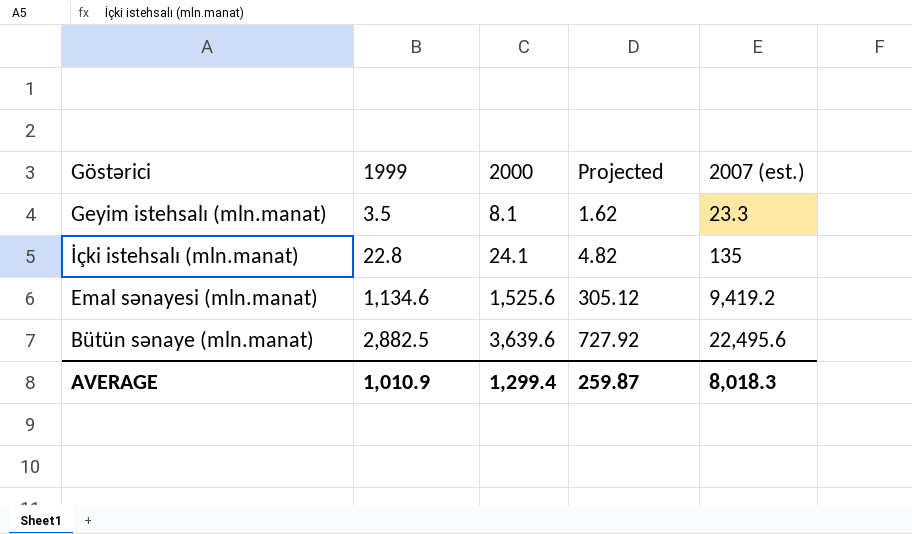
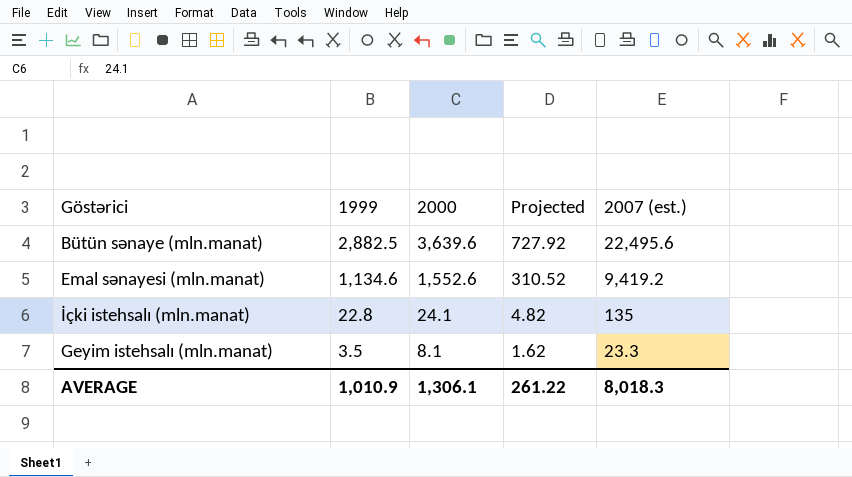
row order: 1999 ascending -> 1999 descending
Emal sənayesi (mln.manat) | 2000: 1,525.6 -> 1,552.6
Emal sənayesi (mln.manat) | Projected: 305.12 -> 310.52
AVERAGE | 2000: 1,299.4 -> 1,306.1
AVERAGE | Projected: 259.87 -> 261.22

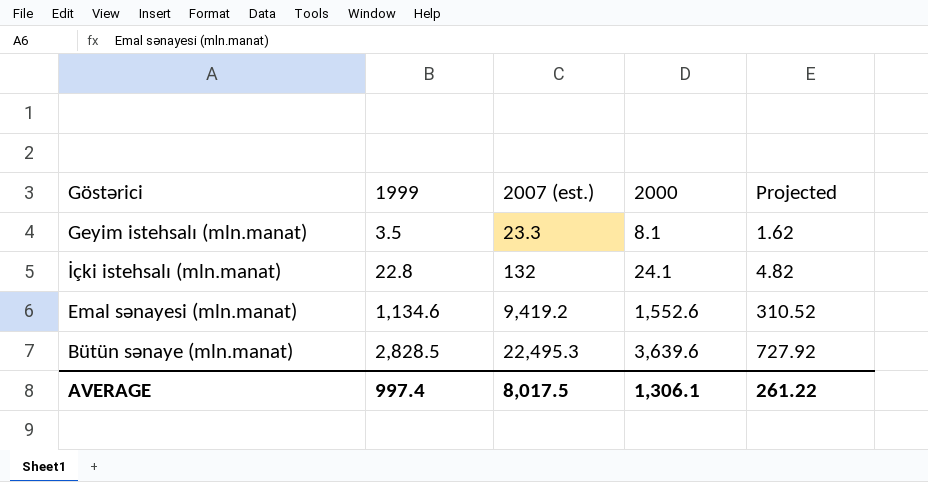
row order: 1999 descending -> 1999 ascending
column 2007 (est.) | position: 5 -> 3
İçki istehsalı (mln.manat) | 2007 (est.): 135 -> 132
Bütün sənaye (mln.manat) | 1999: 2,882.5 -> 2,828.5
Bütün sənaye (mln.manat) | 2007 (est.): 22,495.6 -> 22,495.3
AVERAGE | 1999: 1,010.9 -> 997.4
AVERAGE | 2007 (est.): 8,018.3 -> 8,017.5

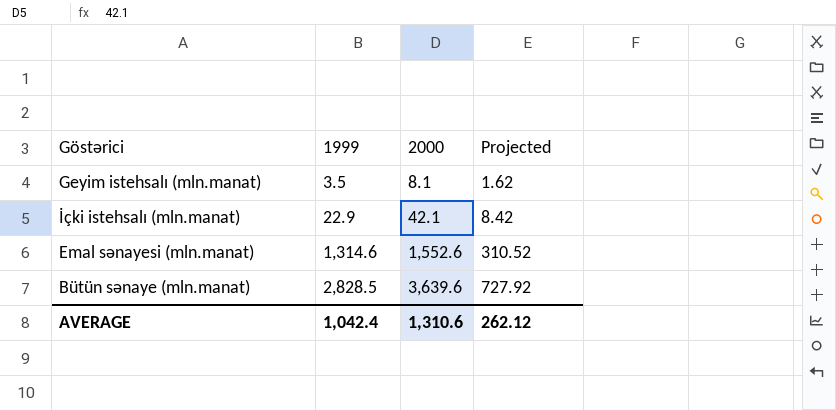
column 2007 (est.) | position: 3 -> none
İçki istehsalı (mln.manat) | 1999: 22.8 -> 22.9
İçki istehsalı (mln.manat) | 2000: 24.1 -> 42.1
İçki istehsalı (mln.manat) | Projected: 4.82 -> 8.42
Emal sənayesi (mln.manat) | 1999: 1,134.6 -> 1,314.6
AVERAGE | 1999: 997.4 -> 1,042.4
AVERAGE | 2000: 1,306.1 -> 1,310.6
AVERAGE | Projected: 261.22 -> 262.12

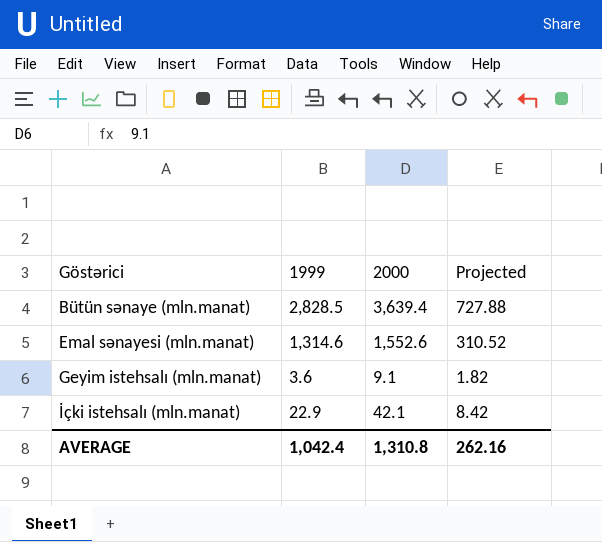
row order: 1999 ascending -> Göstərici ascending
Bütün sənaye (mln.manat) | 2000: 3,639.6 -> 3,639.4
Bütün sənaye (mln.manat) | Projected: 727.92 -> 727.88
Geyim istehsalı (mln.manat) | 1999: 3.5 -> 3.6
Geyim istehsalı (mln.manat) | 2000: 8.1 -> 9.1
Geyim istehsalı (mln.manat) | Projected: 1.62 -> 1.82
AVERAGE | 2000: 1,310.6 -> 1,310.8
AVERAGE | Projected: 262.12 -> 262.16

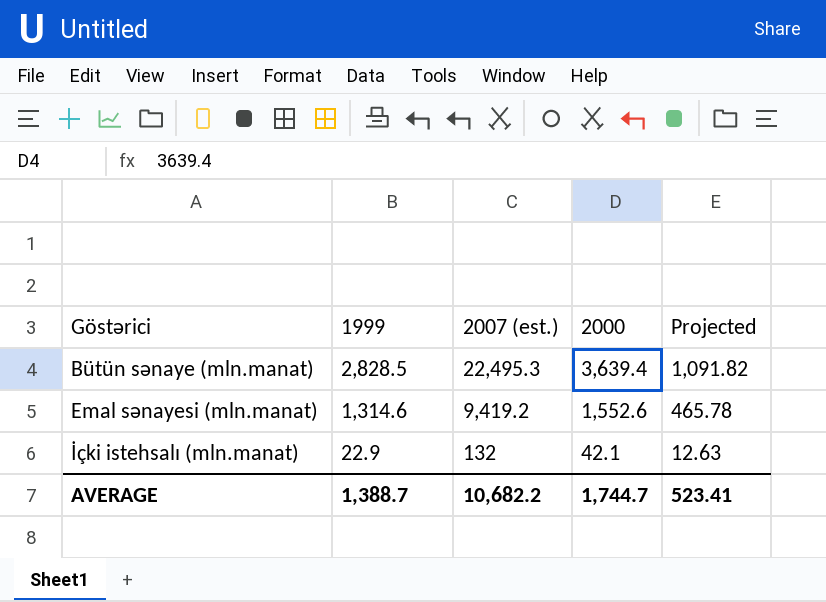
column 2007 (est.) | position: none -> 3
column Projected | formula: [2000] * 0.2 -> [2000] * 0.3
row Geyim istehsalı (mln.manat): 3.6 | 9.1 | 1.82 -> none
AVERAGE | 1999: 1,042.4 -> 1,388.7
AVERAGE | 2000: 1,310.8 -> 1,744.7
AVERAGE | Projected: 262.16 -> 523.41

